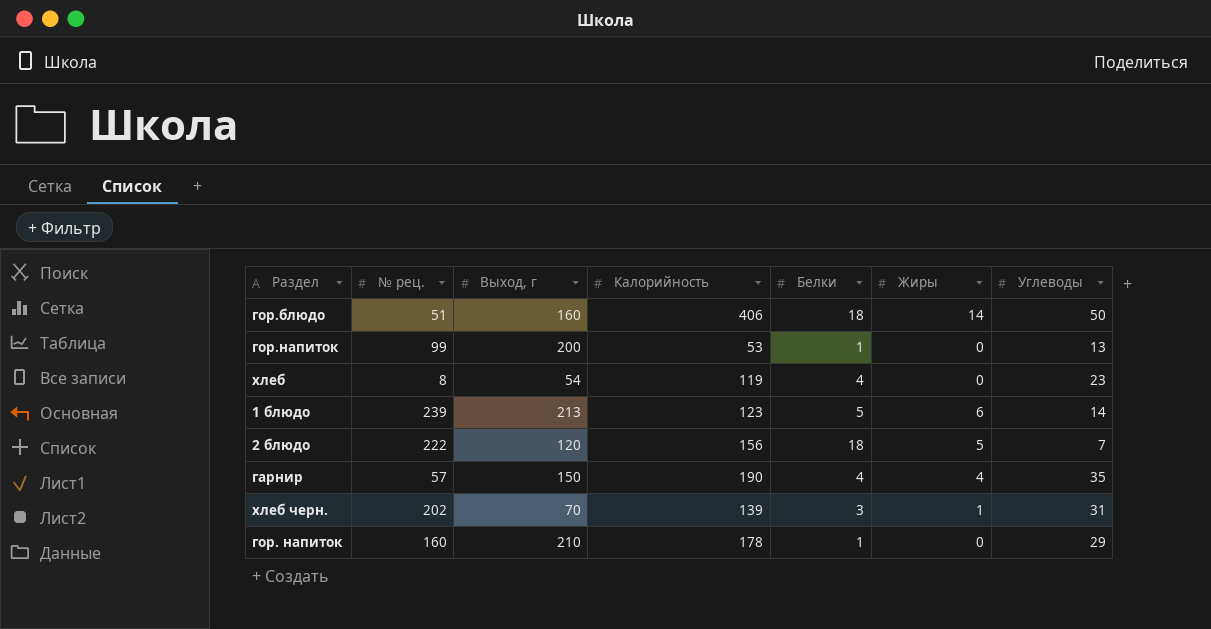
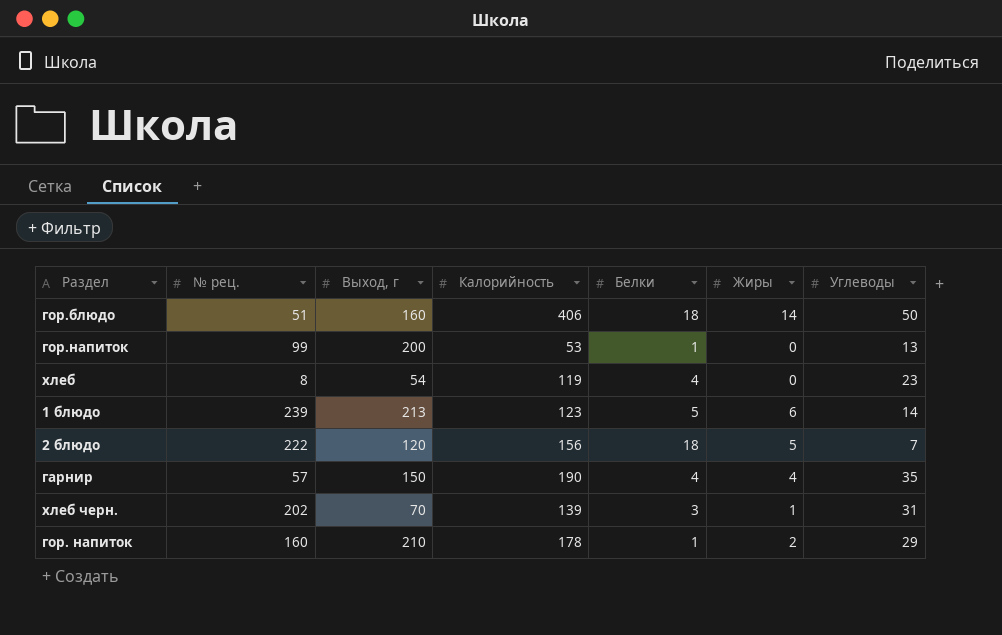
гор. напиток | Жиры: 0 -> 2

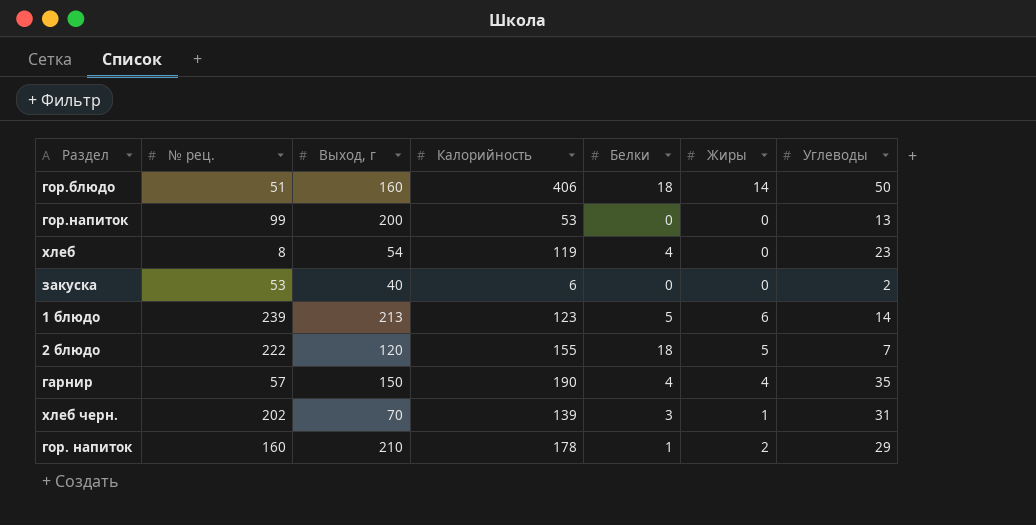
гор.напиток | Белки: 1 -> 0
row закуска: none -> 53 | 40 | 6 | 0 | 0 | 2
2 блюдо | Калорийность: 156 -> 155

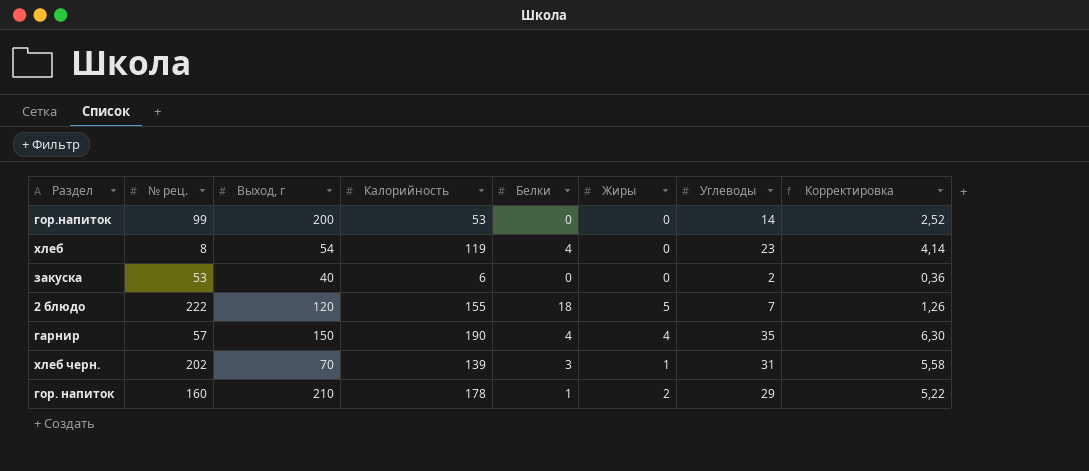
column Корректировка | formula: none -> [Углеводы] * 0,18
row гор.блюдо: 51 | 160 | 406 | 18 | 14 | 50 -> none
row 1 блюдо: 239 | 213 | 123 | 5 | 6 | 14 -> none
гор.напиток | Углеводы: 13 -> 14

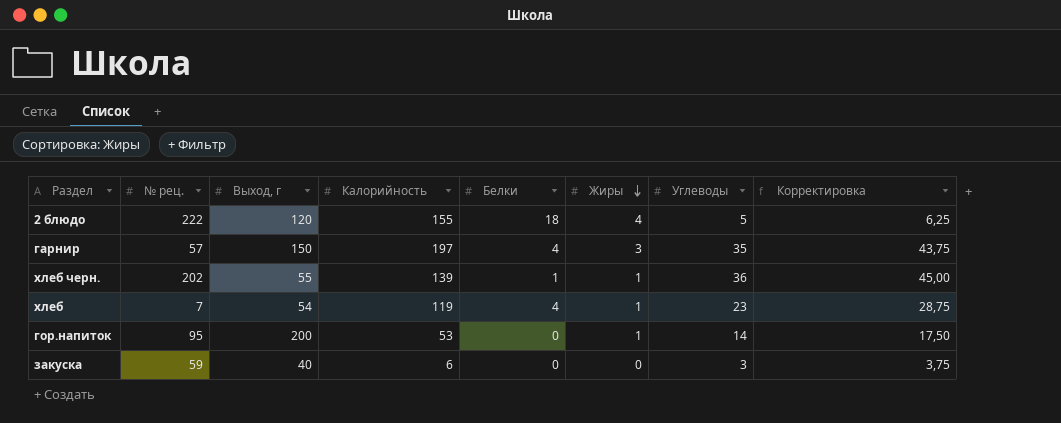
row order: none -> Жиры descending
column Корректировка | formula: [Углеводы] * 0,18 -> [Углеводы] * 1,25
row гор. напиток: 160 | 210 | 178 | 1 | 2 | 29 | 5,22 -> none
2 блюдо | Жиры: 5 -> 4
2 блюдо | Углеводы: 7 -> 5
гарнир | Калорийность: 190 -> 197
гарнир | Жиры: 4 -> 3
хлеб черн. | Выход, г: 70 -> 55
хлеб черн. | Белки: 3 -> 1
хлеб черн. | Углеводы: 31 -> 36
хлеб | № рец.: 8 -> 7
хлеб | Жиры: 0 -> 1
гор.напиток | № рец.: 99 -> 95
гор.напиток | Жиры: 0 -> 1
закуска | № рец.: 53 -> 59
закуска | Углеводы: 2 -> 3

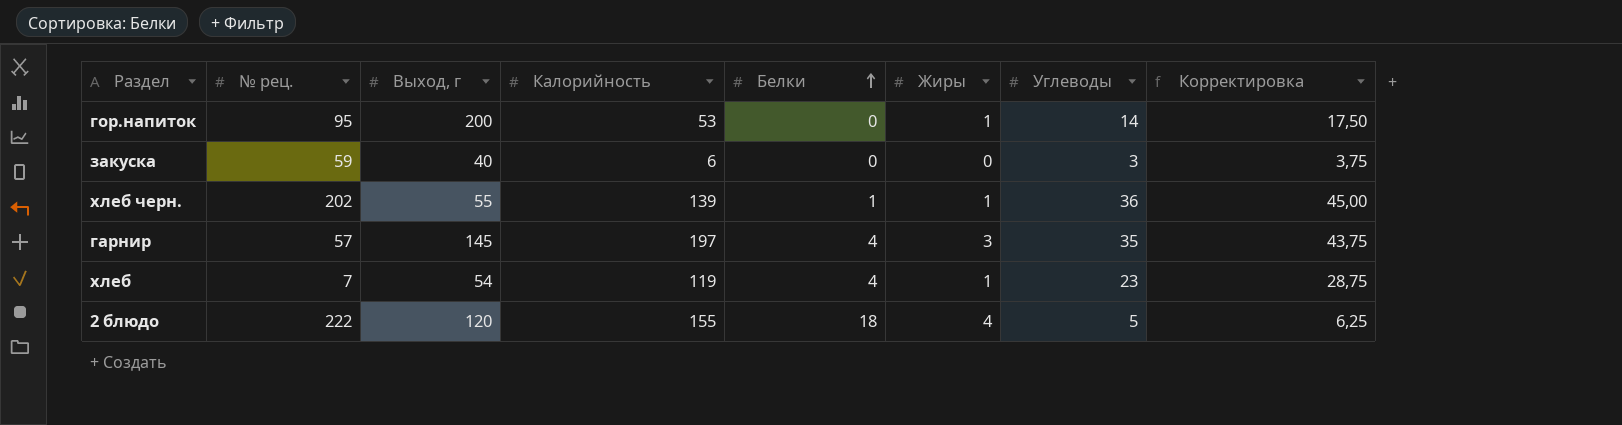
row order: Жиры descending -> Белки ascending
гарнир | Выход, г: 150 -> 145

